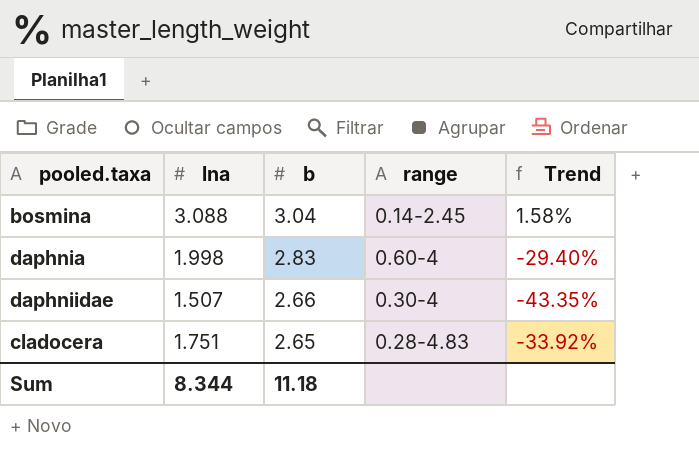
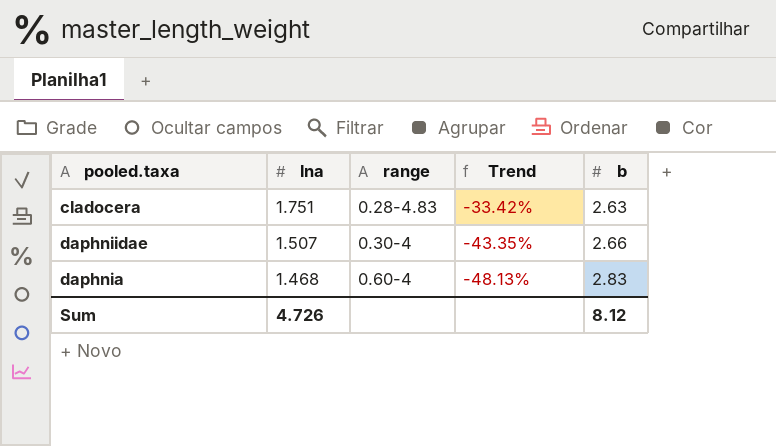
row order: b descending -> lna descending
column b | position: 3 -> 5
row bosmina: 3.088 | 3.04 | 0.14-2.45 | 1.58% -> none
cladocera | Trend: -33.92% -> -33.42%
cladocera | b: 2.65 -> 2.63
daphnia | lna: 1.998 -> 1.468
daphnia | Trend: -29.40% -> -48.13%
Sum | lna: 8.344 -> 4.726
Sum | b: 11.18 -> 8.12

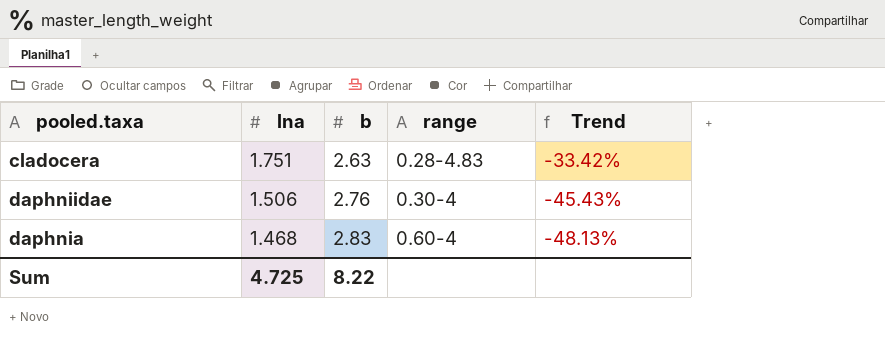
column b | position: 5 -> 3
daphniidae | lna: 1.507 -> 1.506
daphniidae | b: 2.66 -> 2.76
daphniidae | Trend: -43.35% -> -45.43%
Sum | lna: 4.726 -> 4.725
Sum | b: 8.12 -> 8.22

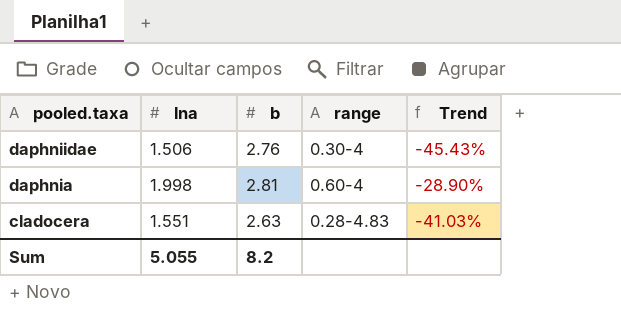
row order: lna descending -> pooled.taxa descending
daphnia | lna: 1.468 -> 1.998
daphnia | b: 2.83 -> 2.81
daphnia | Trend: -48.13% -> -28.90%
cladocera | lna: 1.751 -> 1.551
cladocera | Trend: -33.42% -> -41.03%
Sum | lna: 4.725 -> 5.055
Sum | b: 8.22 -> 8.2

